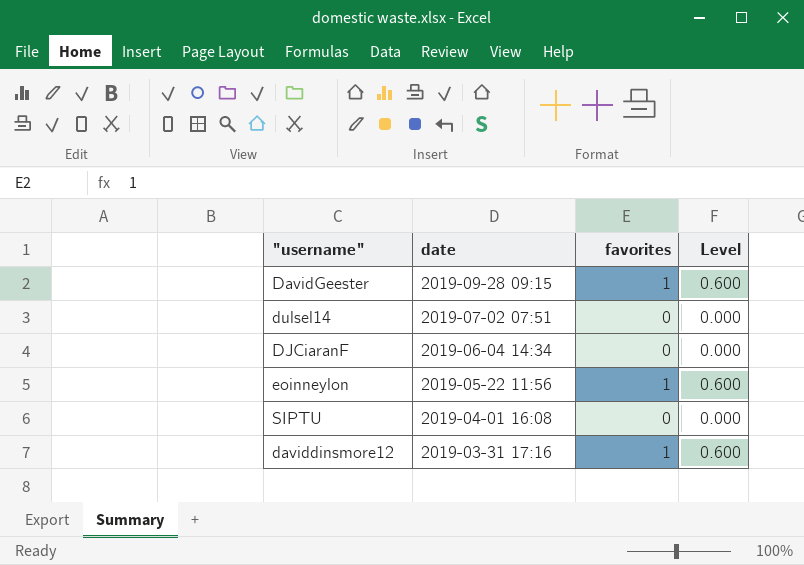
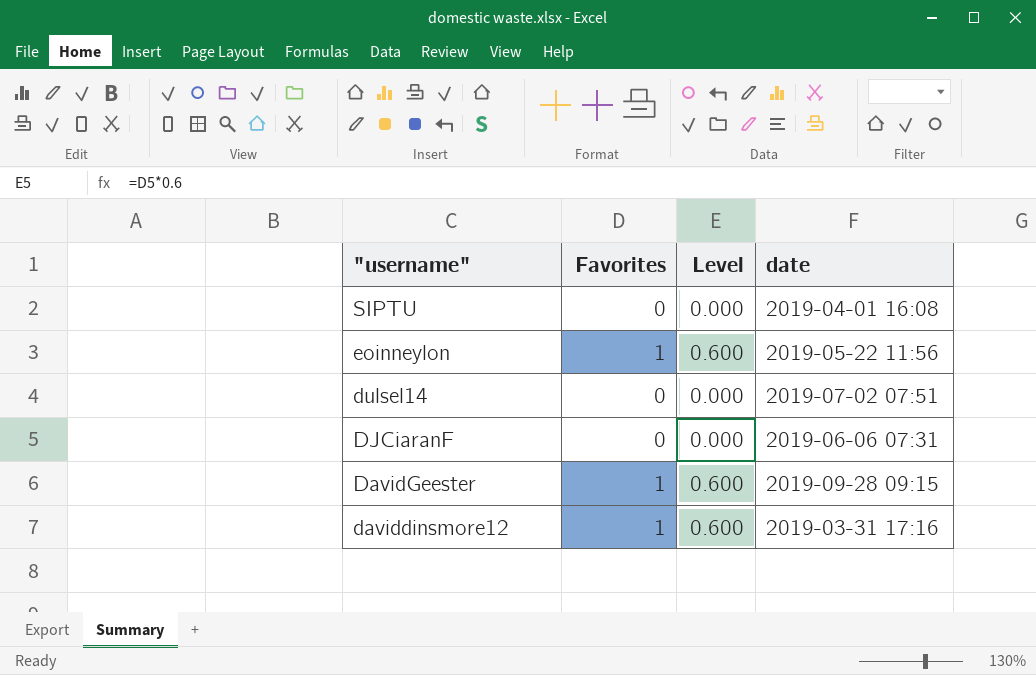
row order: date descending -> "username" descending
column name: favorites -> Favorites
column date | position: 2 -> 4
DJCiaranF | date: 2019-06-04 14:34 -> 2019-06-06 07:31

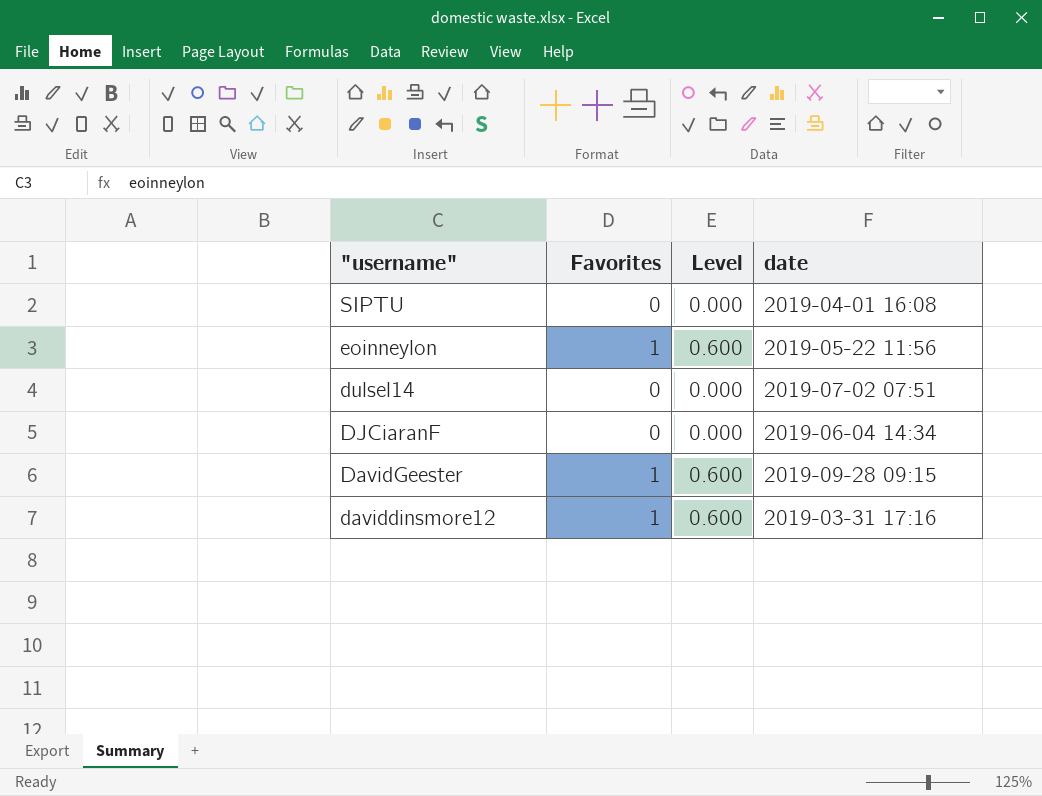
DJCiaranF | date: 2019-06-06 07:31 -> 2019-06-04 14:34

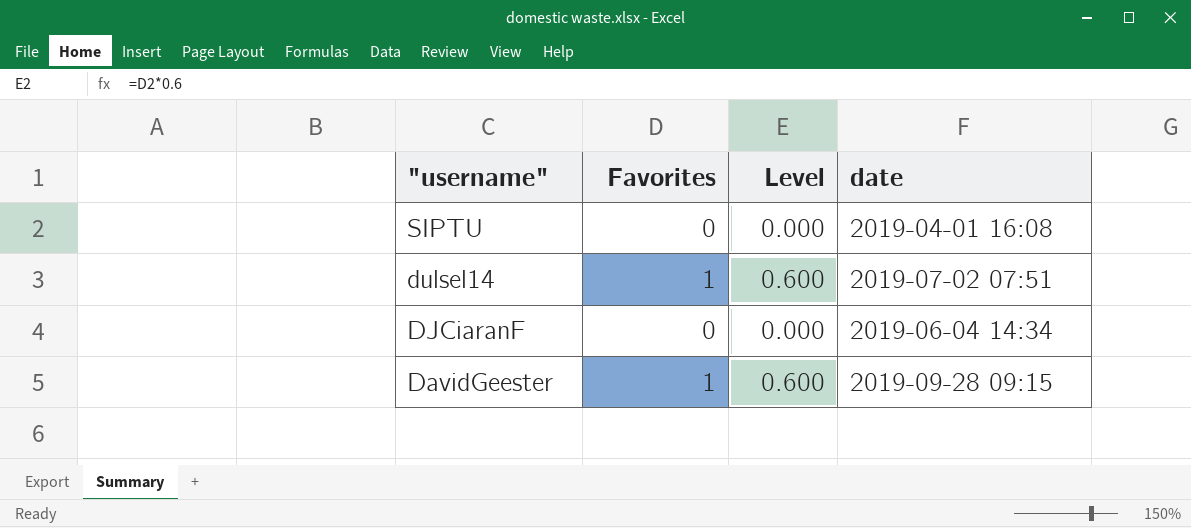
row eoinneylon: 1 | 0.600 | 2019-05-22 11:56 -> none
row daviddinsmore12: 1 | 0.600 | 2019-03-31 17:16 -> none
dulsel14 | Favorites: 0 -> 1
dulsel14 | Level: 0.000 -> 0.600

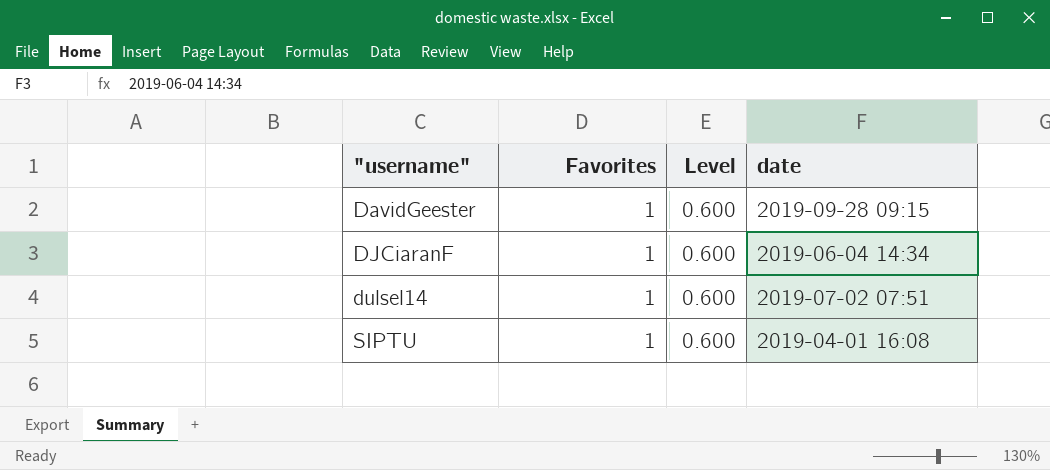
row order: "username" descending -> "username" ascending
DJCiaranF | Favorites: 0 -> 1
DJCiaranF | Level: 0.000 -> 0.600
SIPTU | Favorites: 0 -> 1
SIPTU | Level: 0.000 -> 0.600

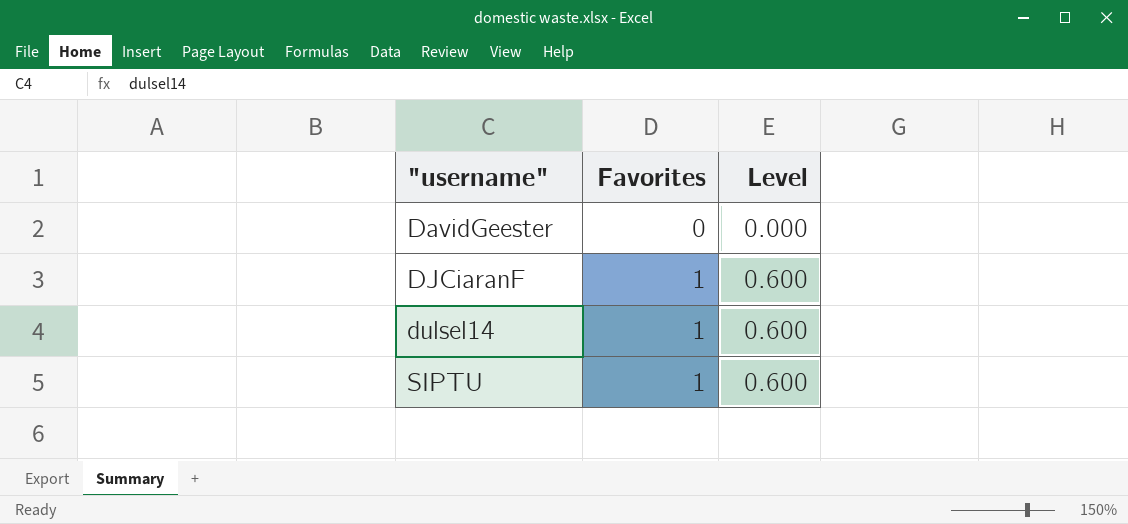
column date | position: 4 -> none
DavidGeester | Favorites: 1 -> 0
DavidGeester | Level: 0.600 -> 0.000

